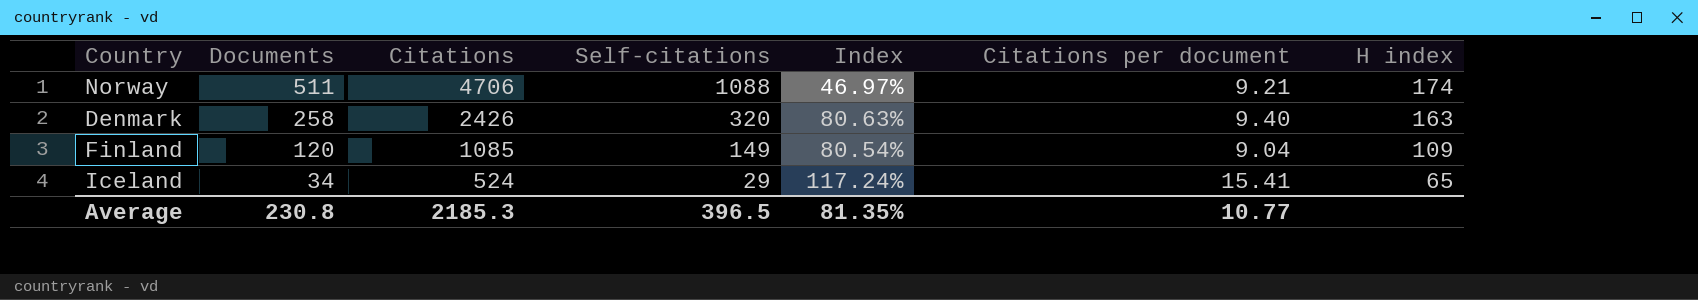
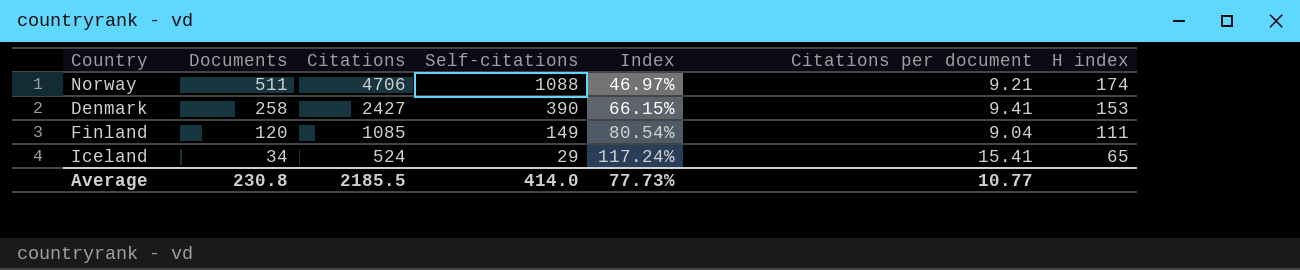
Denmark | Citations: 2426 -> 2427
Denmark | Self-citations: 320 -> 390
Denmark | Index: 80.63% -> 66.15%
Denmark | Citations per document: 9.40 -> 9.41
Denmark | H index: 163 -> 153
Finland | H index: 109 -> 111
Average | Citations: 2185.3 -> 2185.5
Average | Self-citations: 396.5 -> 414.0
Average | Index: 81.35% -> 77.73%

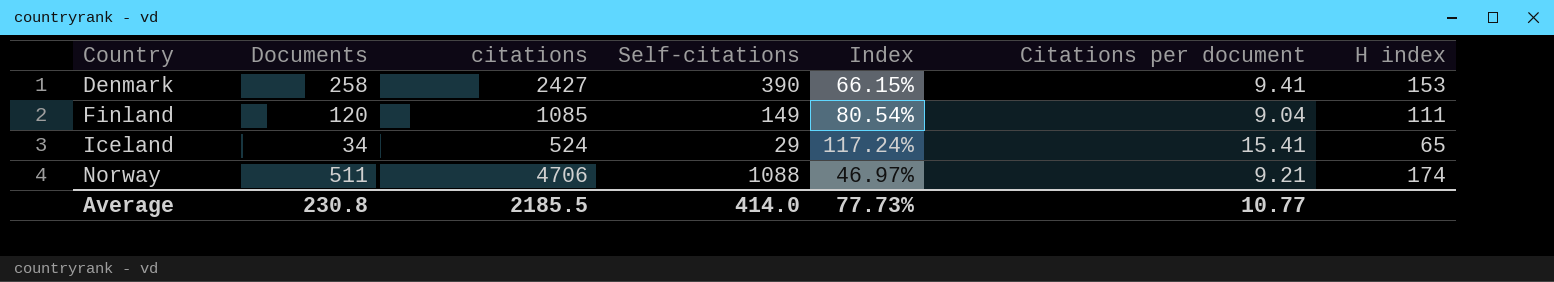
row order: Documents descending -> Country ascending
column name: Citations -> citations

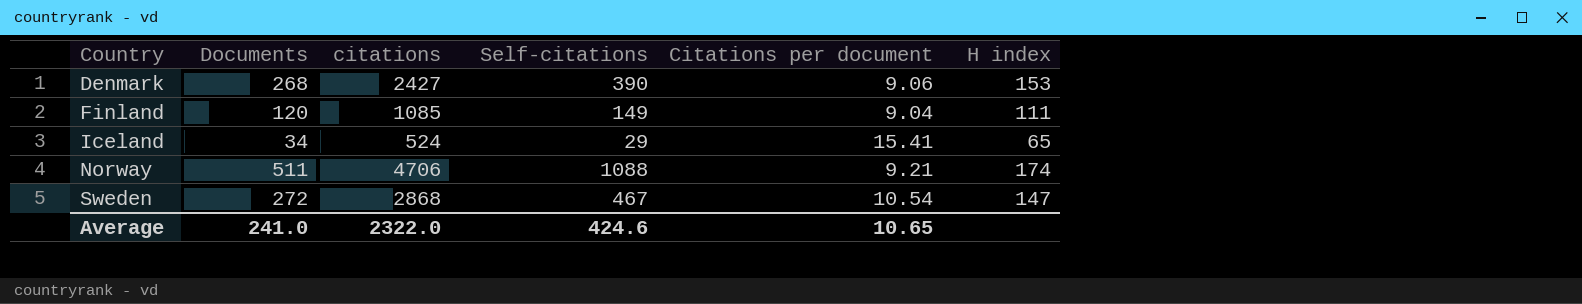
column Index | formula: [Documents] / [Self-citations] -> none
Denmark | Documents: 258 -> 268
Denmark | Citations per document: 9.41 -> 9.06
row Sweden: none -> 272 | 2868 | 467 | 10.54 | 147
Average | Documents: 230.8 -> 241.0
Average | citations: 2185.5 -> 2322.0
Average | Self-citations: 414.0 -> 424.6
Average | Citations per document: 10.77 -> 10.65

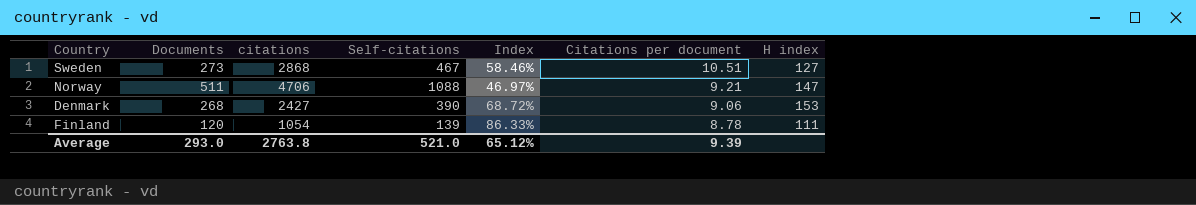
row order: Country ascending -> Citations per document descending
column Index | formula: none -> [Documents] / [Self-citations]
row Iceland: 34 | 524 | 29 | 15.41 | 65 -> none
Sweden | Documents: 272 -> 273
Sweden | Citations per document: 10.54 -> 10.51
Sweden | H index: 147 -> 127
Norway | H index: 174 -> 147
Finland | citations: 1085 -> 1054
Finland | Self-citations: 149 -> 139
Finland | Citations per document: 9.04 -> 8.78
Average | Documents: 241.0 -> 293.0
Average | citations: 2322.0 -> 2763.8
Average | Self-citations: 424.6 -> 521.0
Average | Citations per document: 10.65 -> 9.39

